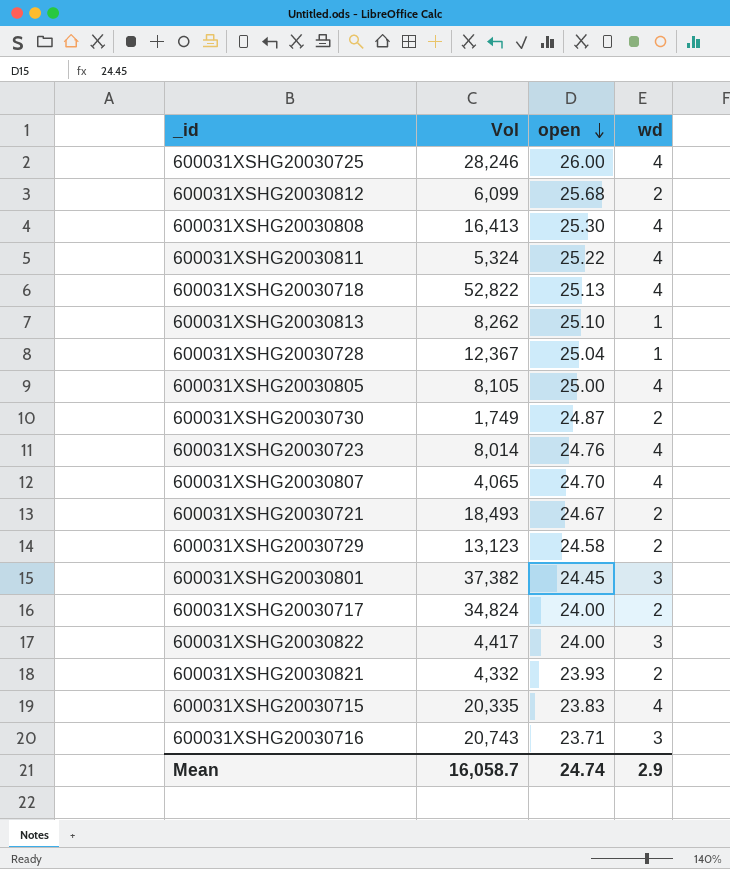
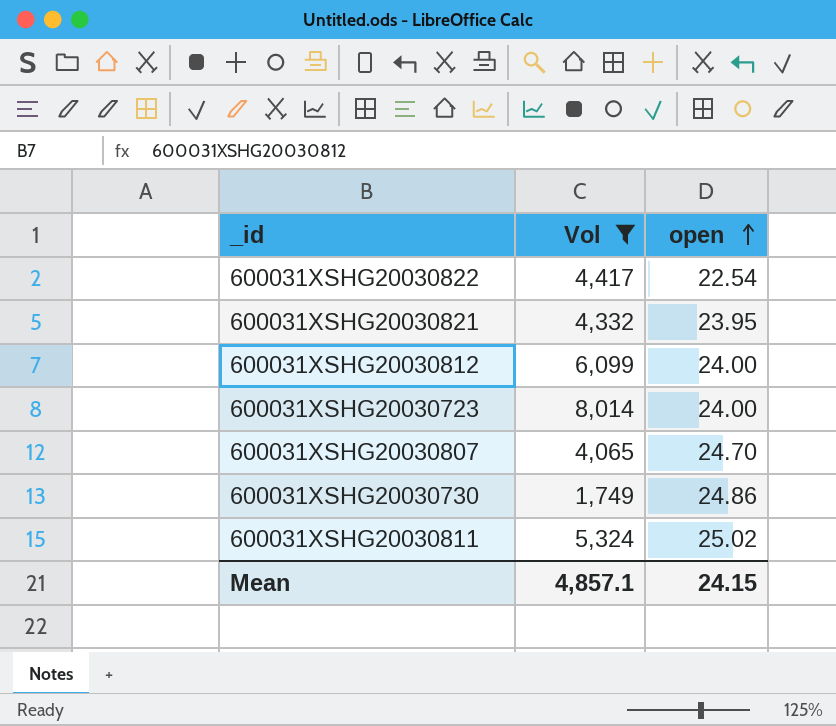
filter: none -> Vol <= 8,014
row order: open descending -> open ascending
column wd | position: 4 -> none
600031XSHG20030822 | open: 24.00 -> 22.54
600031XSHG20030821 | open: 23.93 -> 23.95
600031XSHG20030812 | open: 25.68 -> 24.00
600031XSHG20030723 | open: 24.76 -> 24.00
600031XSHG20030730 | open: 24.87 -> 24.86
600031XSHG20030811 | open: 25.22 -> 25.02
Mean | Vol: 16,058.7 -> 4,857.1
Mean | open: 24.74 -> 24.15

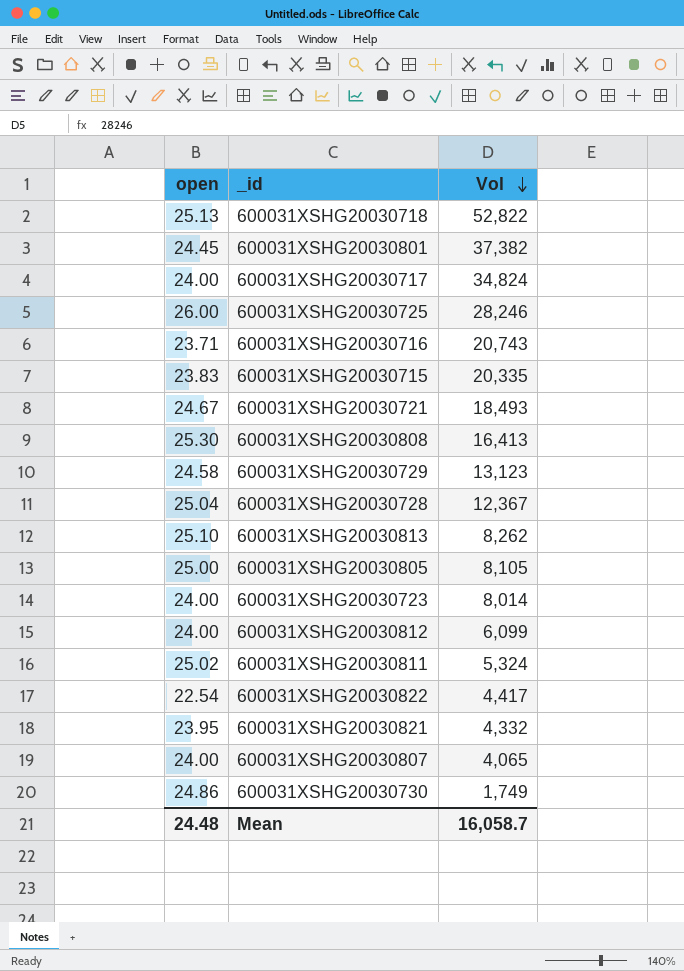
filter: Vol <= 8,014 -> none
row order: open ascending -> Vol descending
column open | position: 3 -> 1
600031XSHG20030807 | open: 24.70 -> 24.00
Mean | open: 24.15 -> 24.48
Mean | Vol: 4,857.1 -> 16,058.7

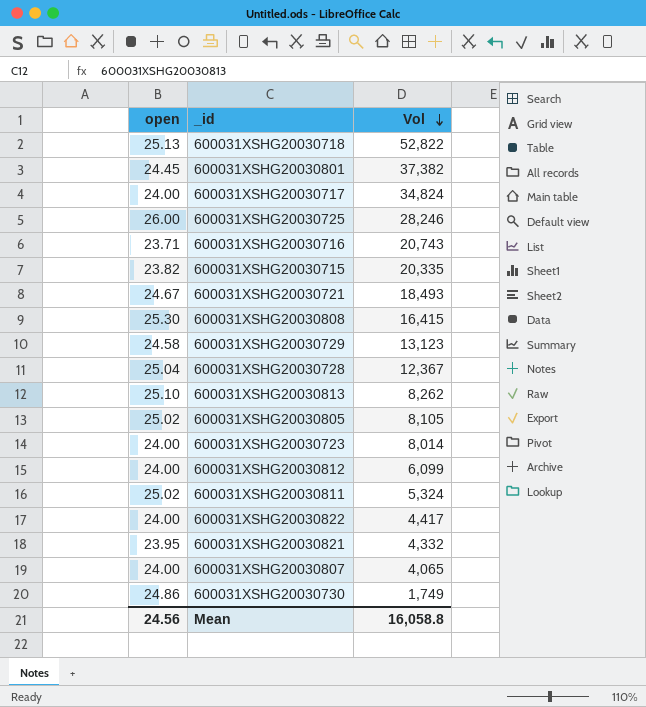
600031XSHG20030715 | open: 23.83 -> 23.82
600031XSHG20030808 | Vol: 16,413 -> 16,415
600031XSHG20030805 | open: 25.00 -> 25.02
600031XSHG20030822 | open: 22.54 -> 24.00
Mean | open: 24.48 -> 24.56
Mean | Vol: 16,058.7 -> 16,058.8

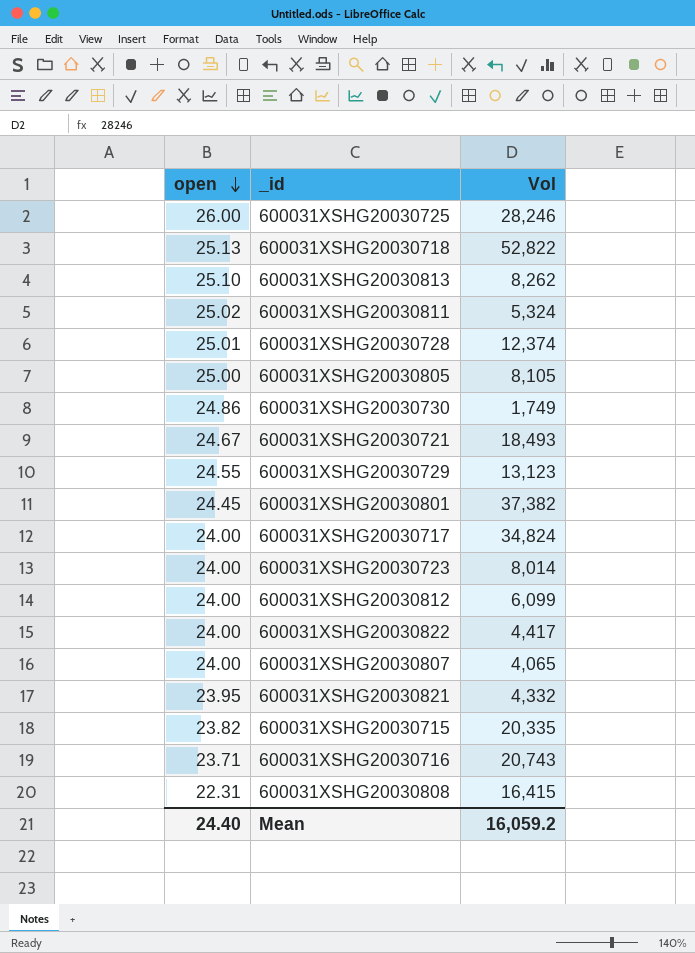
row order: Vol descending -> open descending
600031XSHG20030728 | open: 25.04 -> 25.01
600031XSHG20030728 | Vol: 12,367 -> 12,374
600031XSHG20030805 | open: 25.02 -> 25.00
600031XSHG20030729 | open: 24.58 -> 24.55
600031XSHG20030808 | open: 25.30 -> 22.31
Mean | open: 24.56 -> 24.40
Mean | Vol: 16,058.8 -> 16,059.2

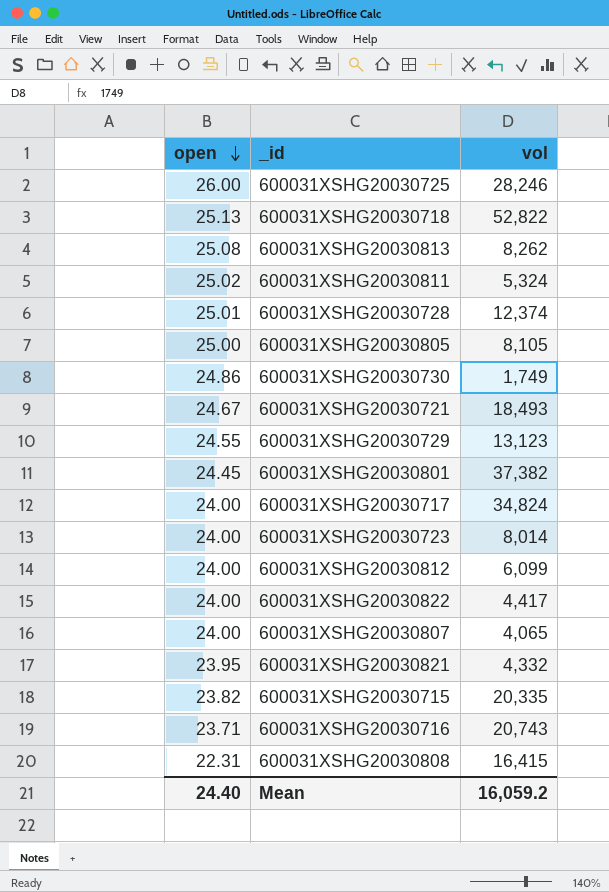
column name: Vol -> vol
600031XSHG20030813 | open: 25.10 -> 25.08

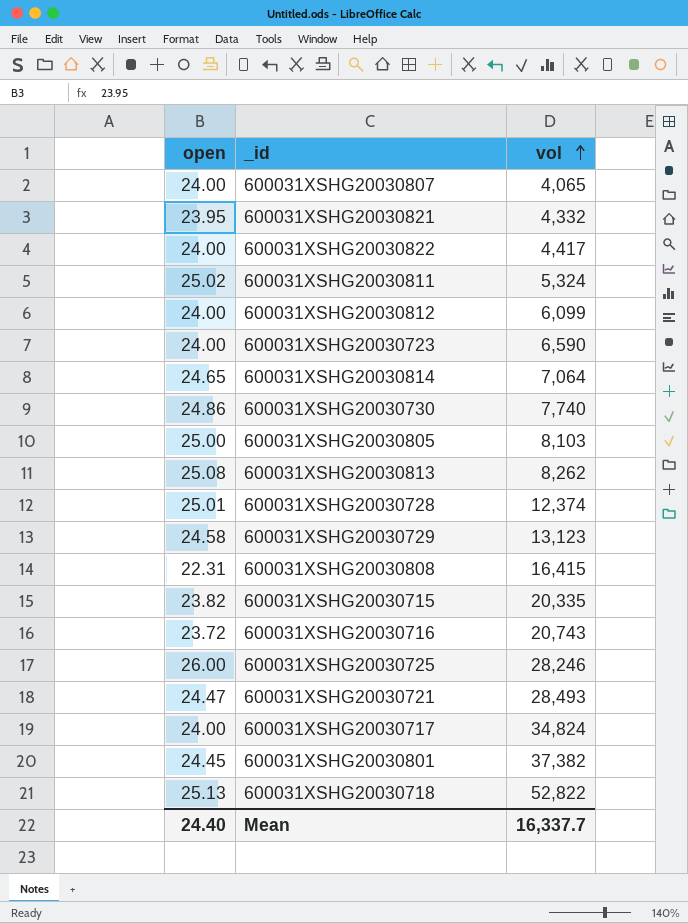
row order: open descending -> vol ascending
600031XSHG20030723 | vol: 8,014 -> 6,590
row 600031XSHG20030814: none -> 24.65 | 7,064
600031XSHG20030730 | vol: 1,749 -> 7,740
600031XSHG20030805 | vol: 8,105 -> 8,103
600031XSHG20030729 | open: 24.55 -> 24.58
600031XSHG20030716 | open: 23.71 -> 23.72
600031XSHG20030721 | open: 24.67 -> 24.47
600031XSHG20030721 | vol: 18,493 -> 28,493
Mean | vol: 16,059.2 -> 16,337.7

